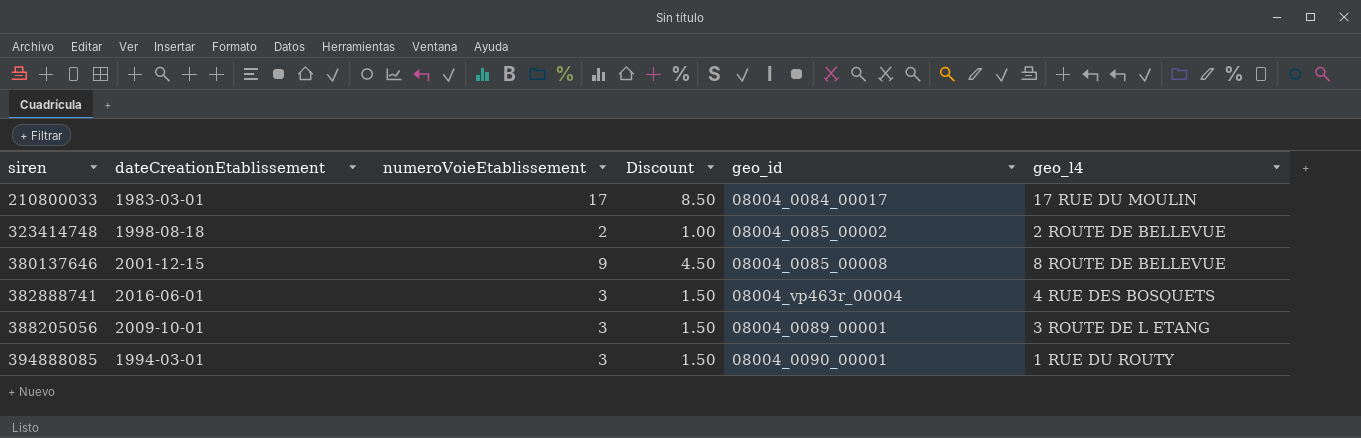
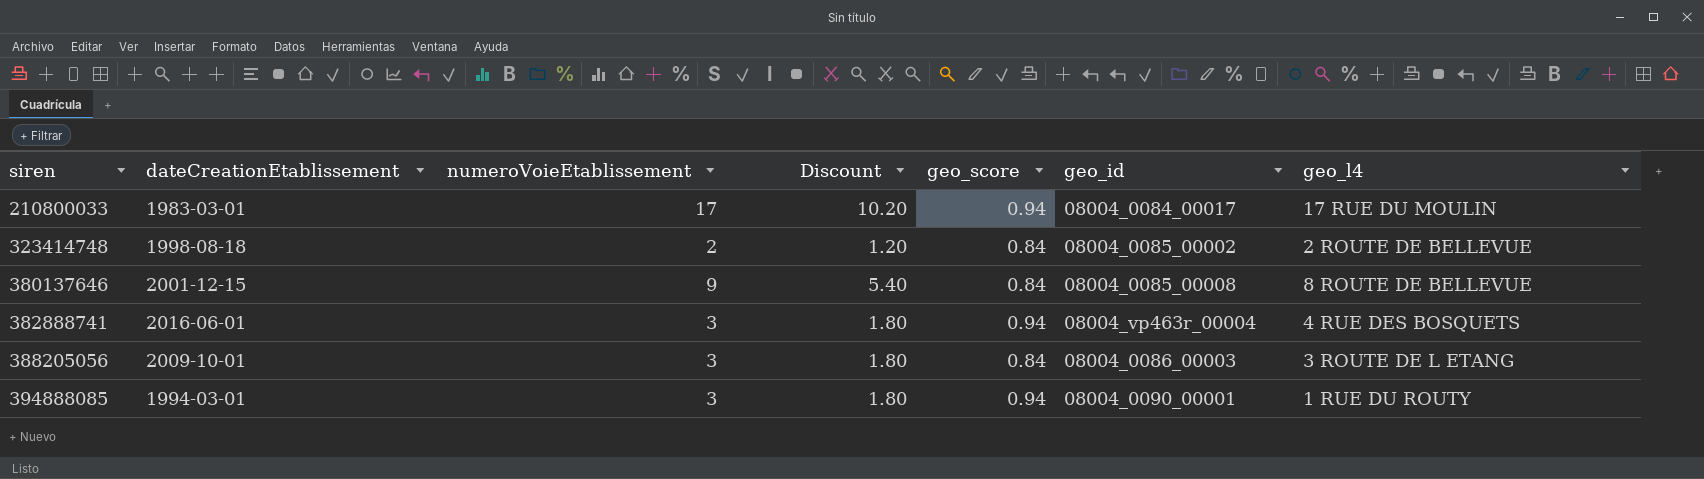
column Discount | formula: [numeroVoieEtablissement] * 0.5 -> [numeroVoieEtablissement] * 0.6
column geo_score | position: none -> 5
388205056 | geo_id: 08004_0089_00001 -> 08004_0086_00003

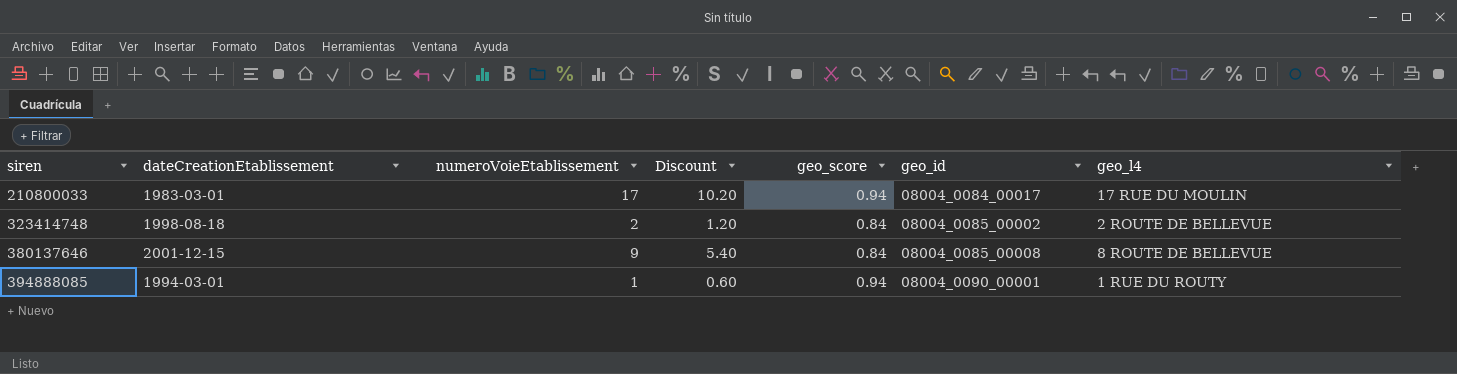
row 382888741: 2016-06-01 | 3 | 1.80 | 0.94 | 08004_vp463r_00004 | 4 RUE DES BOSQUETS -> none
row 388205056: 2009-10-01 | 3 | 1.80 | 0.84 | 08004_0086_00003 | 3 ROUTE DE L ETANG -> none
394888085 | numeroVoieEtablissement: 3 -> 1
394888085 | Discount: 1.80 -> 0.60

